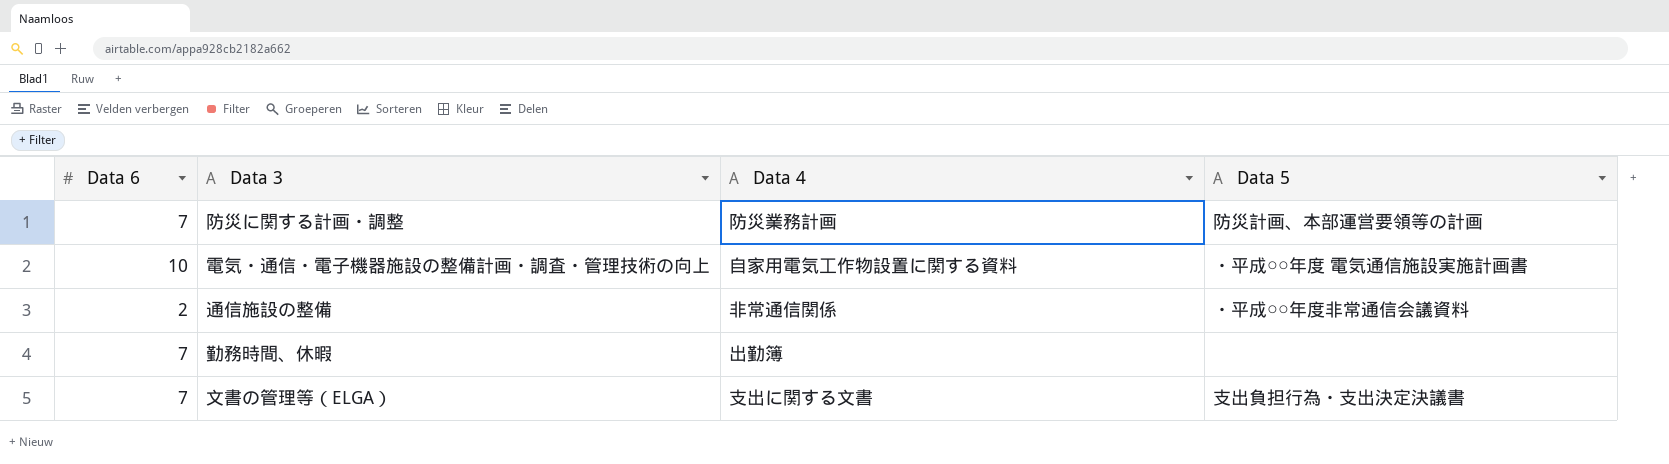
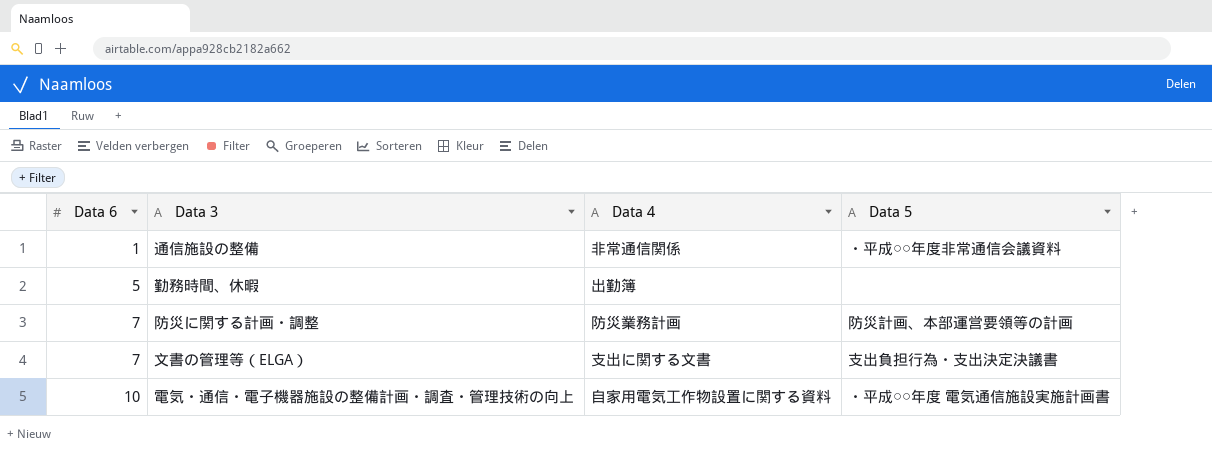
row order: none -> Data 6 ascending
通信施設の整備 | Data 6: 2 -> 1
勤務時間、休暇 | Data 6: 7 -> 5

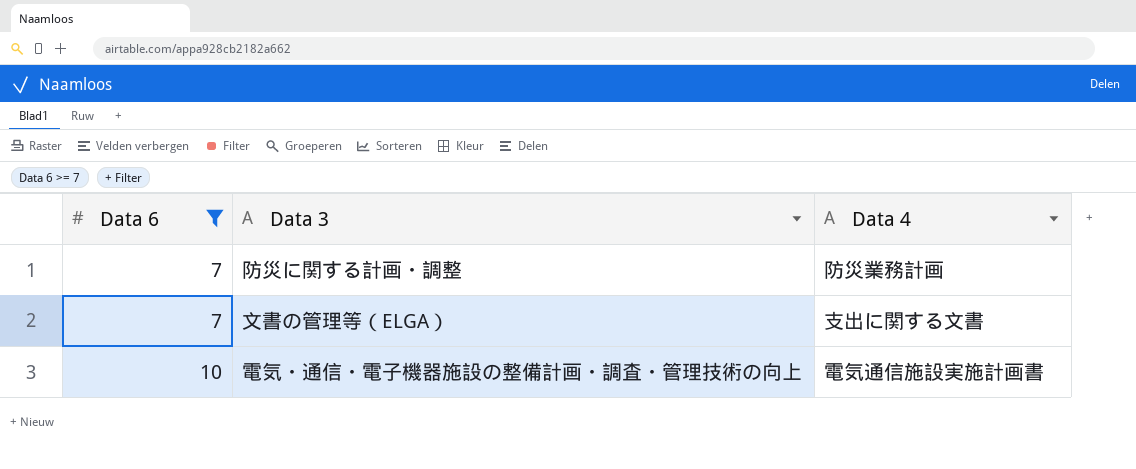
filter: none -> Data 6 >= 7
column Data 5 | position: 4 -> none
電気・通信・電子機器施設の整備計画・調査・管理技術の向上 | Data 4: 自家用電気工作物設置に関する資料 -> 電気通信施設実施計画書

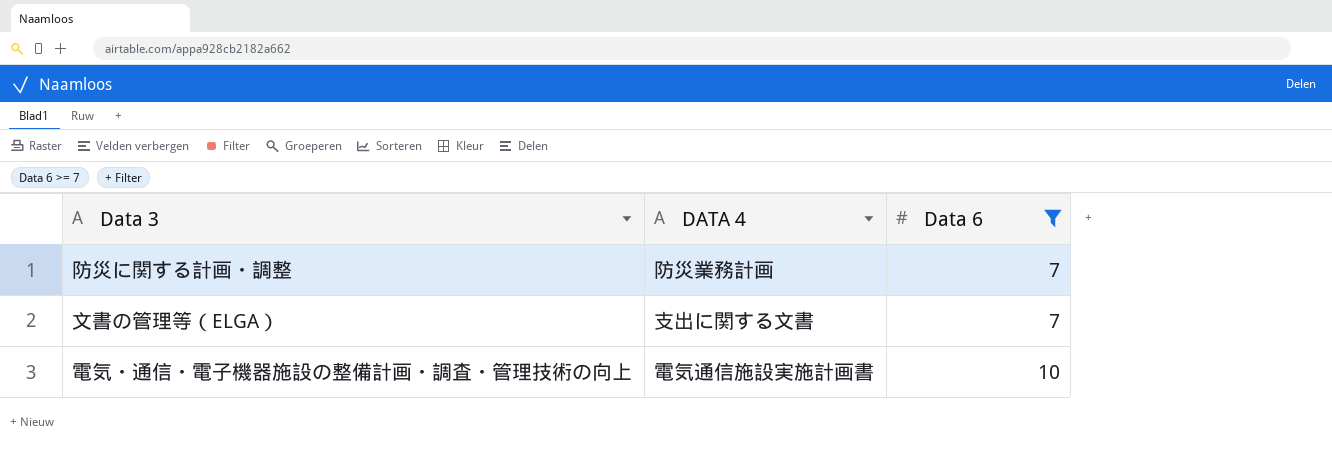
column name: Data 4 -> DATA 4
column Data 6 | position: 1 -> 3

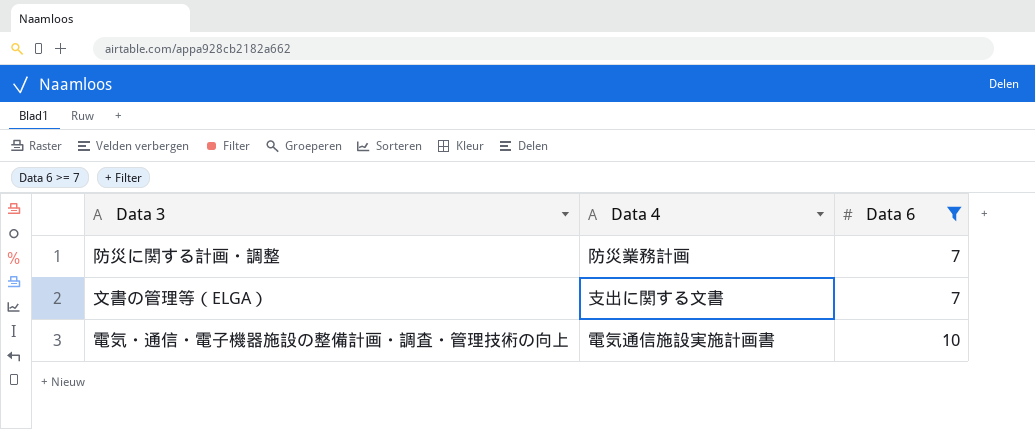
column name: DATA 4 -> Data 4

